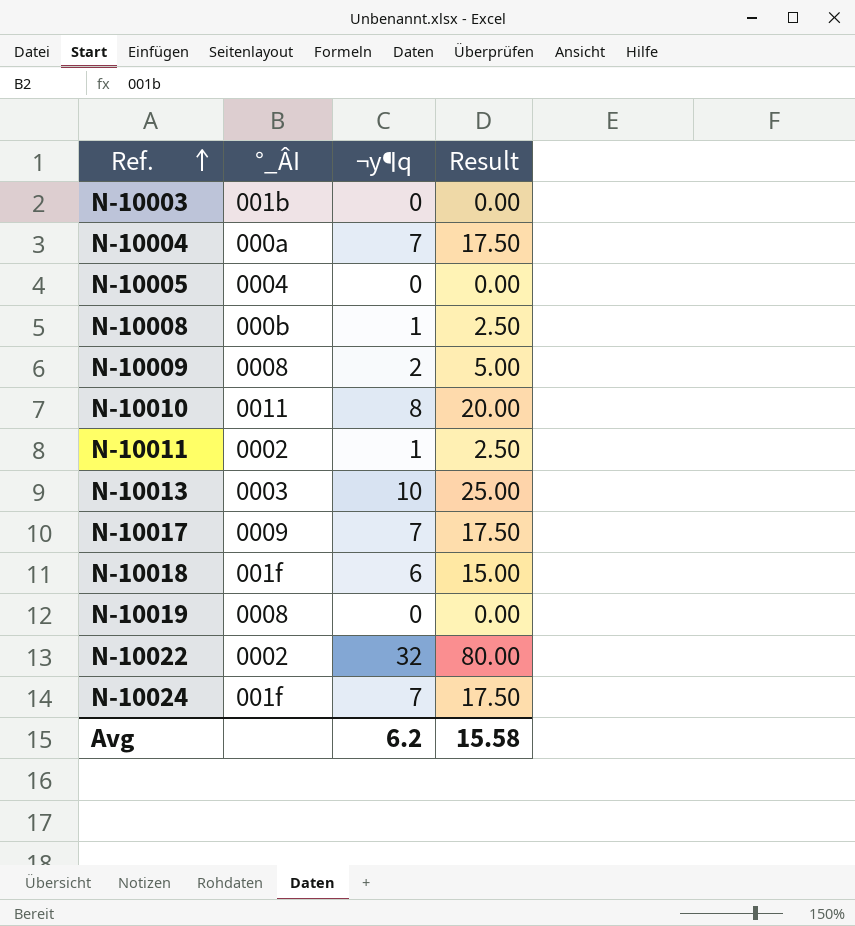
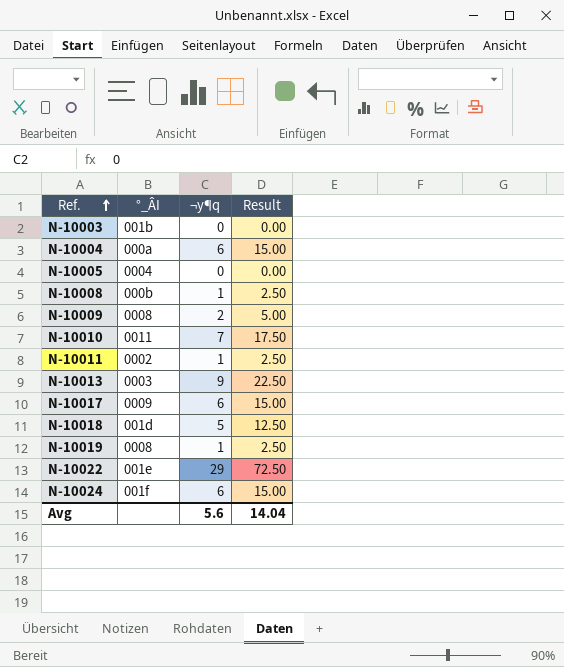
N-10004 | ¬y¶q: 7 -> 6
N-10004 | Result: 17.50 -> 15.00
N-10010 | ¬y¶q: 8 -> 7
N-10010 | Result: 20.00 -> 17.50
N-10013 | ¬y¶q: 10 -> 9
N-10013 | Result: 25.00 -> 22.50
N-10017 | ¬y¶q: 7 -> 6
N-10017 | Result: 17.50 -> 15.00
N-10018 | °_ÂI: 001f -> 001d
N-10018 | ¬y¶q: 6 -> 5
N-10018 | Result: 15.00 -> 12.50
N-10019 | ¬y¶q: 0 -> 1
N-10019 | Result: 0.00 -> 2.50
N-10022 | °_ÂI: 0002 -> 001e
N-10022 | ¬y¶q: 32 -> 29
N-10022 | Result: 80.00 -> 72.50
N-10024 | ¬y¶q: 7 -> 6
N-10024 | Result: 17.50 -> 15.00
Avg | ¬y¶q: 6.2 -> 5.6
Avg | Result: 15.58 -> 14.04

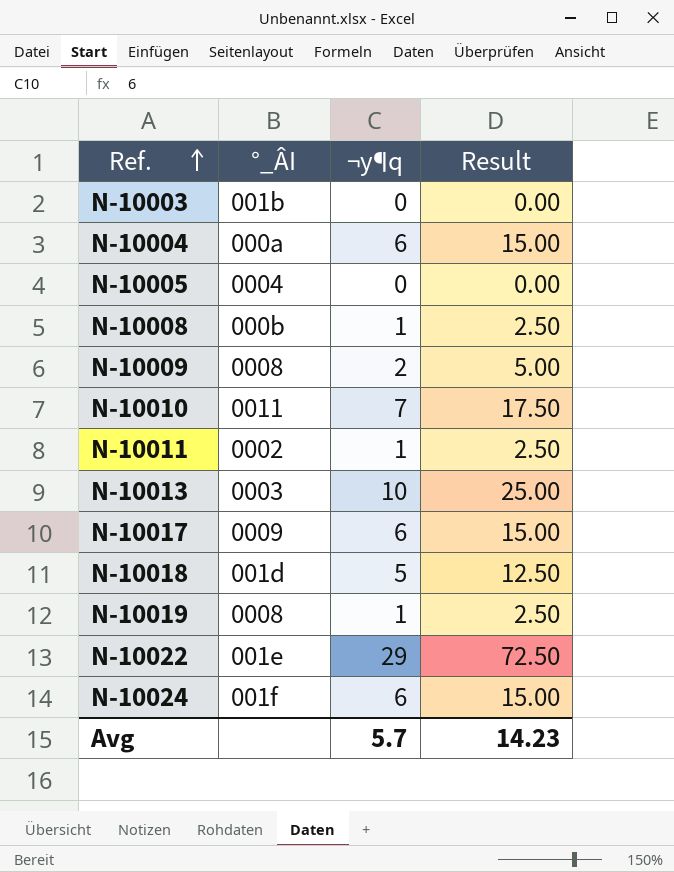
N-10013 | ¬y¶q: 9 -> 10
N-10013 | Result: 22.50 -> 25.00
Avg | ¬y¶q: 5.6 -> 5.7
Avg | Result: 14.04 -> 14.23

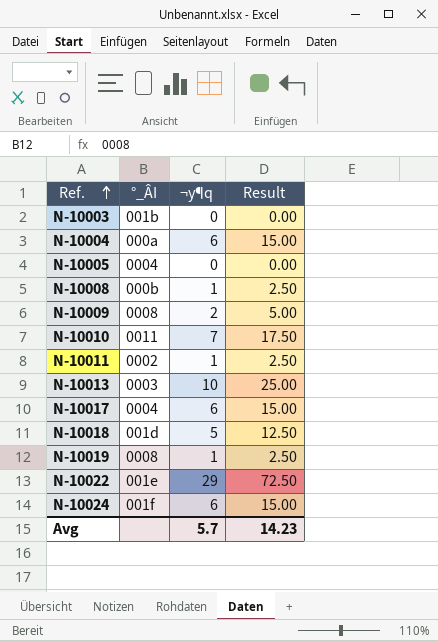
N-10017 | °_ÂI: 0009 -> 0004

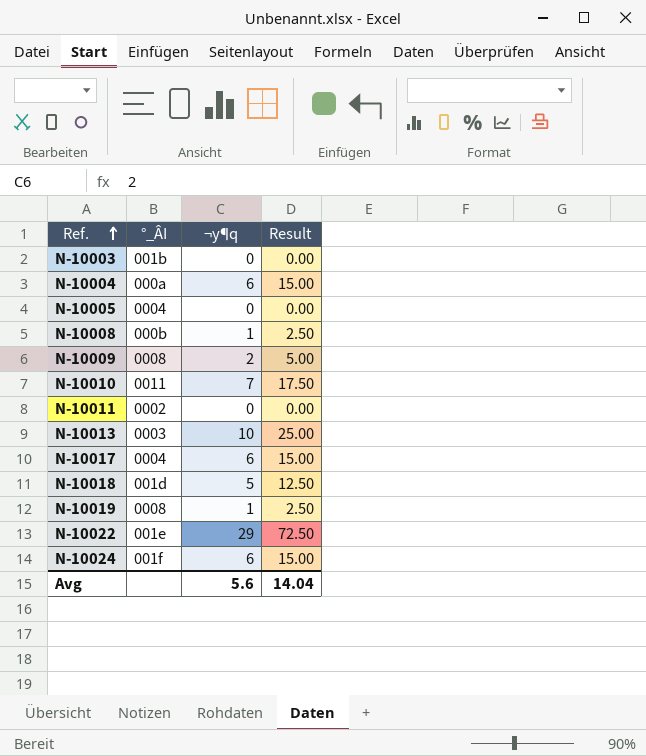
N-10011 | ¬y¶q: 1 -> 0
N-10011 | Result: 2.50 -> 0.00
Avg | ¬y¶q: 5.7 -> 5.6
Avg | Result: 14.23 -> 14.04

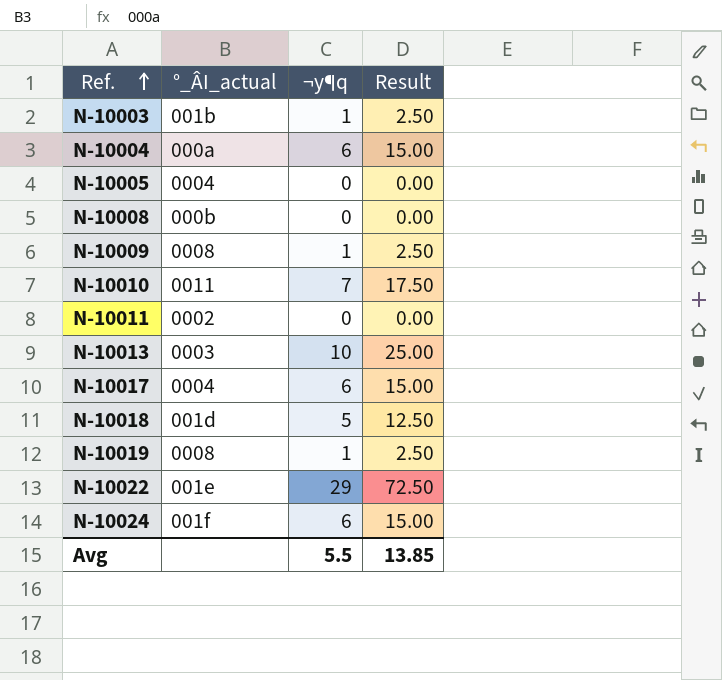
column name: °_ÂI -> °_ÂI_actual
N-10003 | ¬y¶q: 0 -> 1
N-10003 | Result: 0.00 -> 2.50
N-10008 | ¬y¶q: 1 -> 0
N-10008 | Result: 2.50 -> 0.00
N-10009 | ¬y¶q: 2 -> 1
N-10009 | Result: 5.00 -> 2.50
Avg | ¬y¶q: 5.6 -> 5.5
Avg | Result: 14.04 -> 13.85

